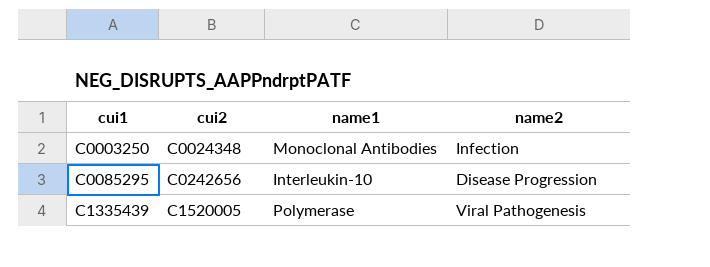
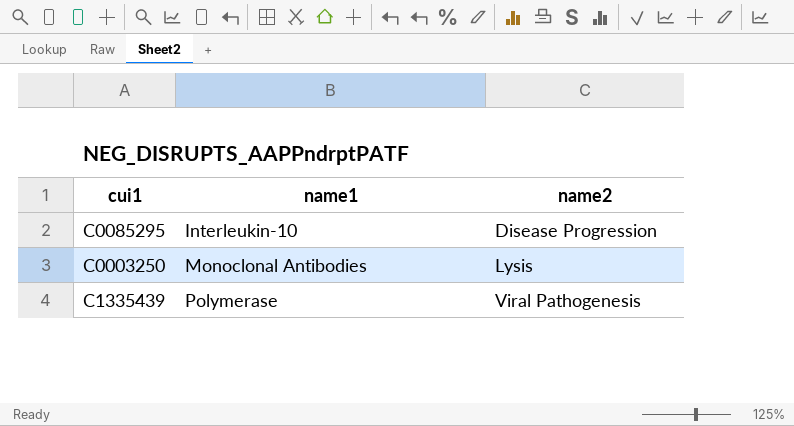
row order: cui1 ascending -> name1 ascending
column cui2 | position: 2 -> none
C0003250 | name2: Infection -> Lysis

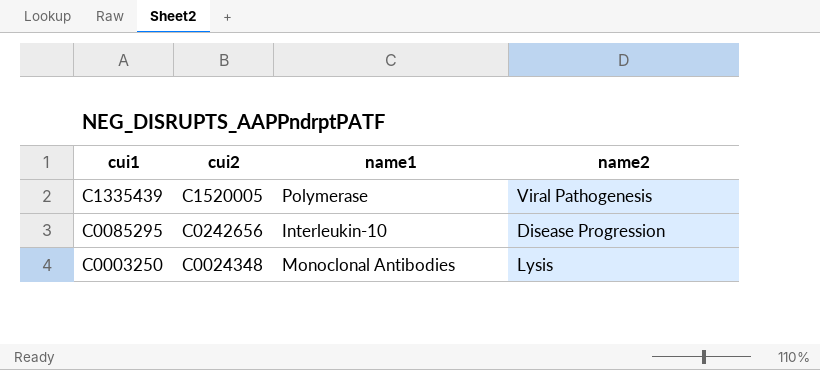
row order: name1 ascending -> cui1 descending
column cui2 | position: none -> 2

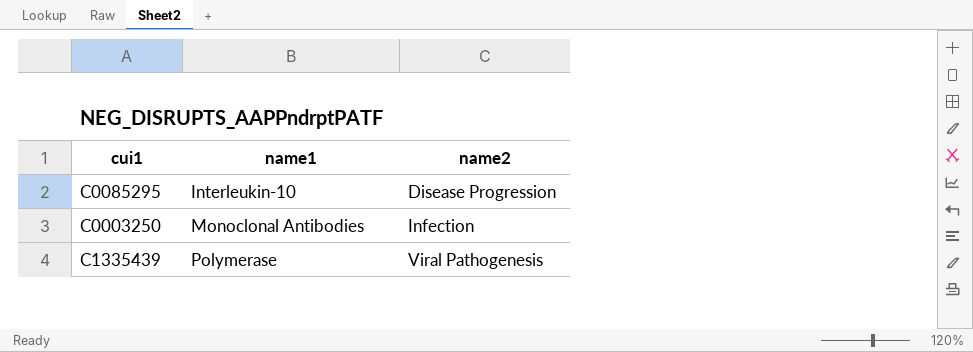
row order: cui1 descending -> name1 ascending
column cui2 | position: 2 -> none
C0003250 | name2: Lysis -> Infection

